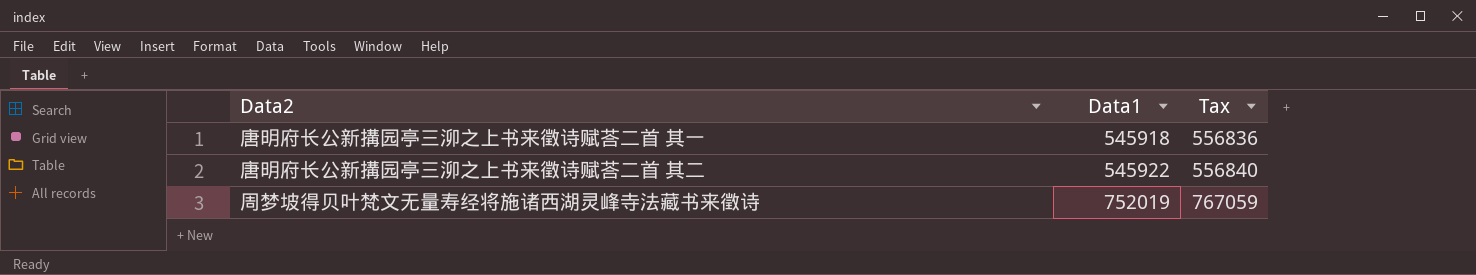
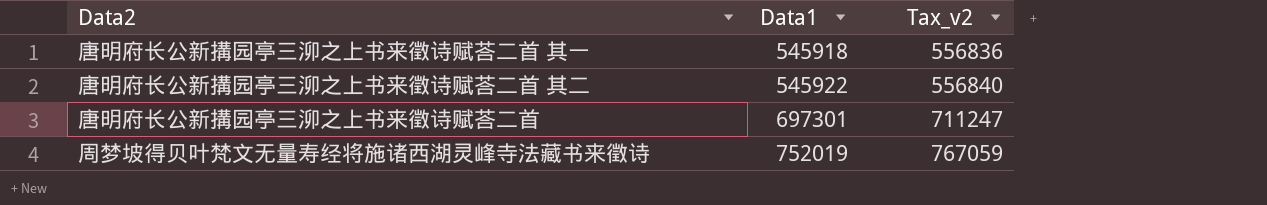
column name: Tax -> Tax_v2
row 唐明府长公新搆园亭三泖之上书来徵诗赋荅二首: none -> 697301 | 711247

